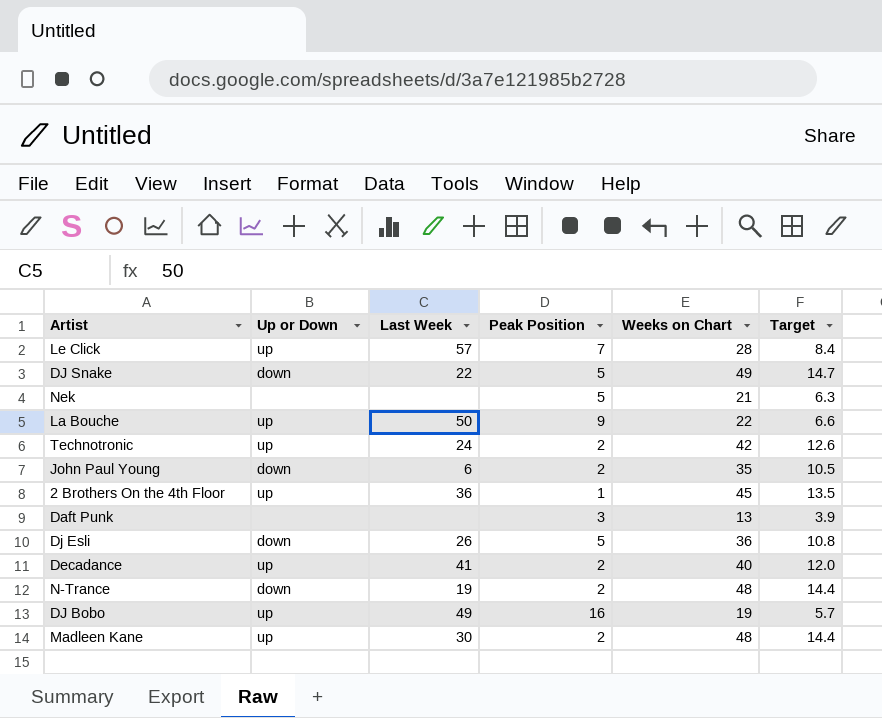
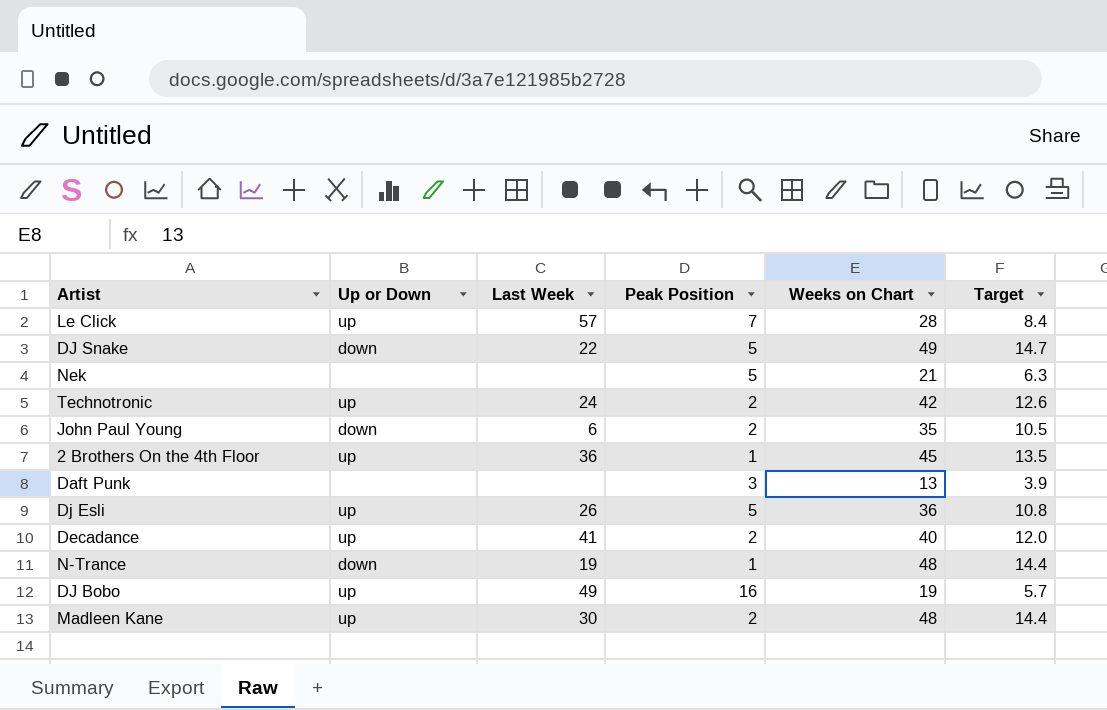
row La Bouche: up | 50 | 9 | 22 | 6.6 -> none
Dj Esli | Up or Down: down -> up
N-Trance | Peak Position: 2 -> 1

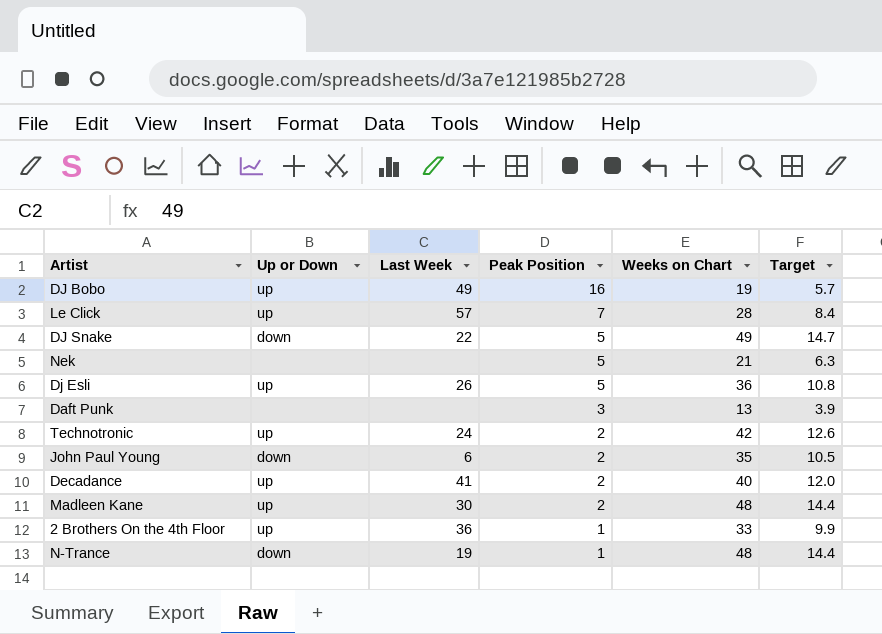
row order: none -> Peak Position descending
2 Brothers On the 4th Floor | Weeks on Chart: 45 -> 33
2 Brothers On the 4th Floor | Target: 13.5 -> 9.9

